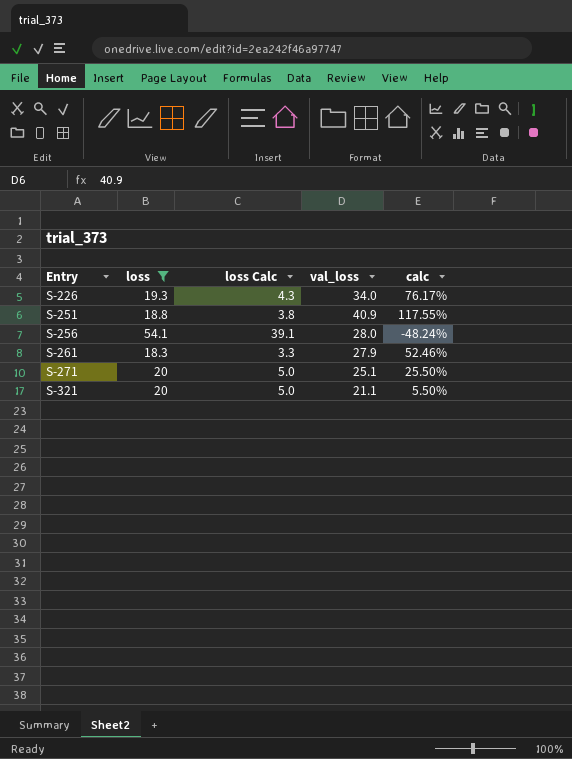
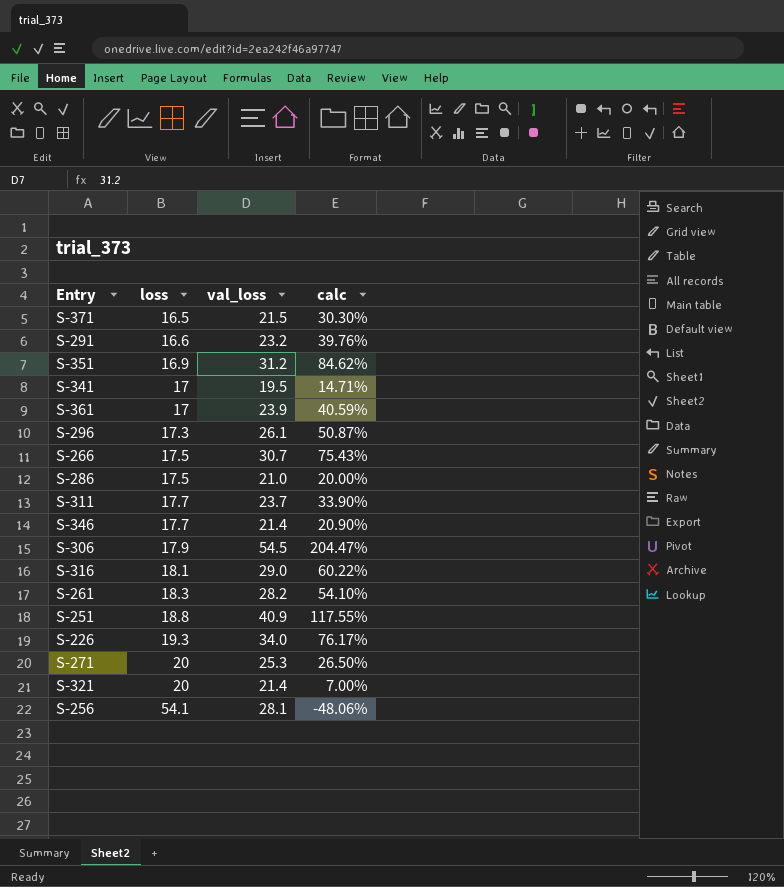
filter: loss >= 18.3 -> none
row order: Entry ascending -> loss ascending
column loss Calc | formula: [loss] - 15 -> none
S-261 | val_loss: 27.9 -> 28.2
S-261 | calc: 52.46% -> 54.10%
S-271 | val_loss: 25.1 -> 25.3
S-271 | calc: 25.50% -> 26.50%
S-321 | val_loss: 21.1 -> 21.4
S-321 | calc: 5.50% -> 7.00%
S-256 | val_loss: 28.0 -> 28.1
S-256 | calc: -48.24% -> -48.06%

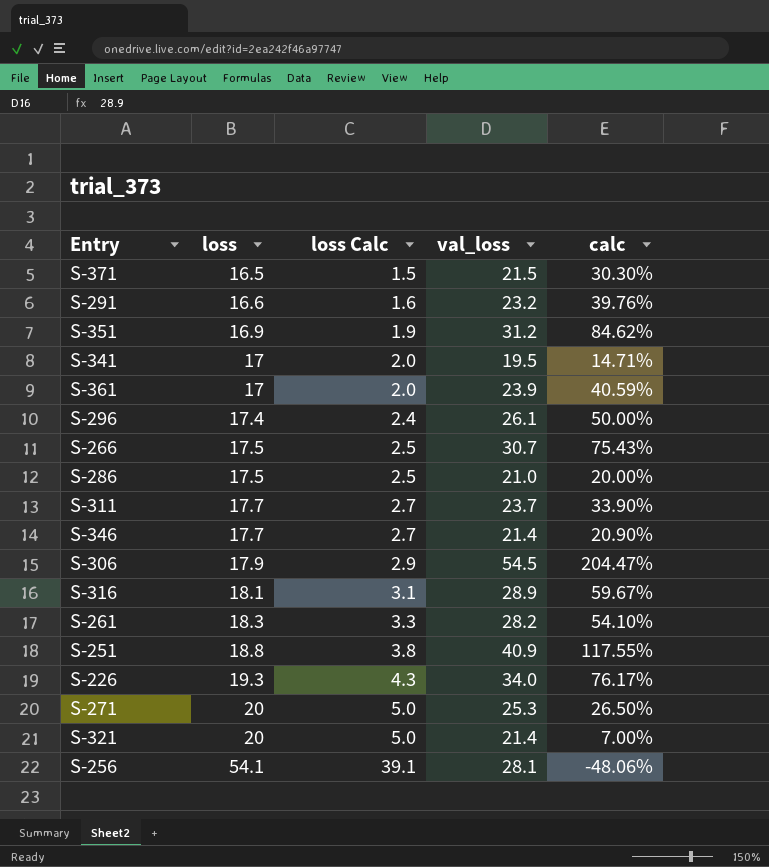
column loss Calc | formula: none -> [loss] - 15
S-296 | loss: 17.3 -> 17.4
S-296 | calc: 50.87% -> 50.00%
S-316 | val_loss: 29.0 -> 28.9
S-316 | calc: 60.22% -> 59.67%

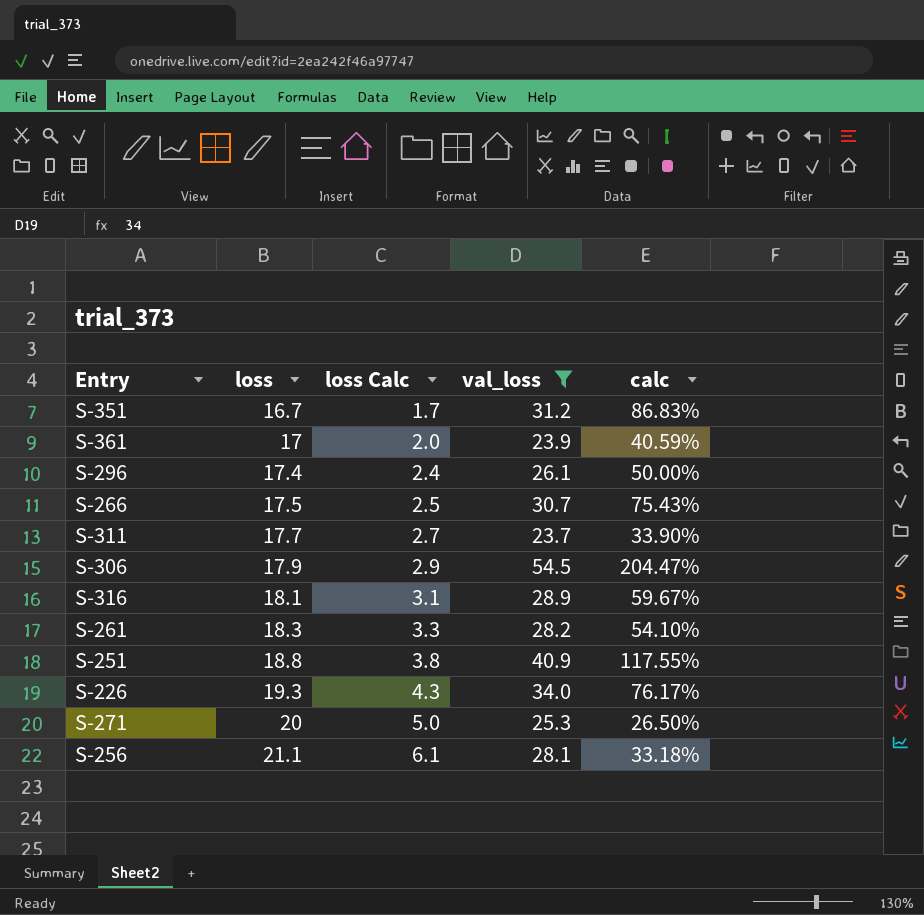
filter: none -> val_loss >= 23.7
S-351 | loss: 16.9 -> 16.7
S-351 | loss Calc: 1.9 -> 1.7
S-351 | calc: 84.62% -> 86.83%
S-256 | loss: 54.1 -> 21.1
S-256 | loss Calc: 39.1 -> 6.1
S-256 | calc: -48.06% -> 33.18%

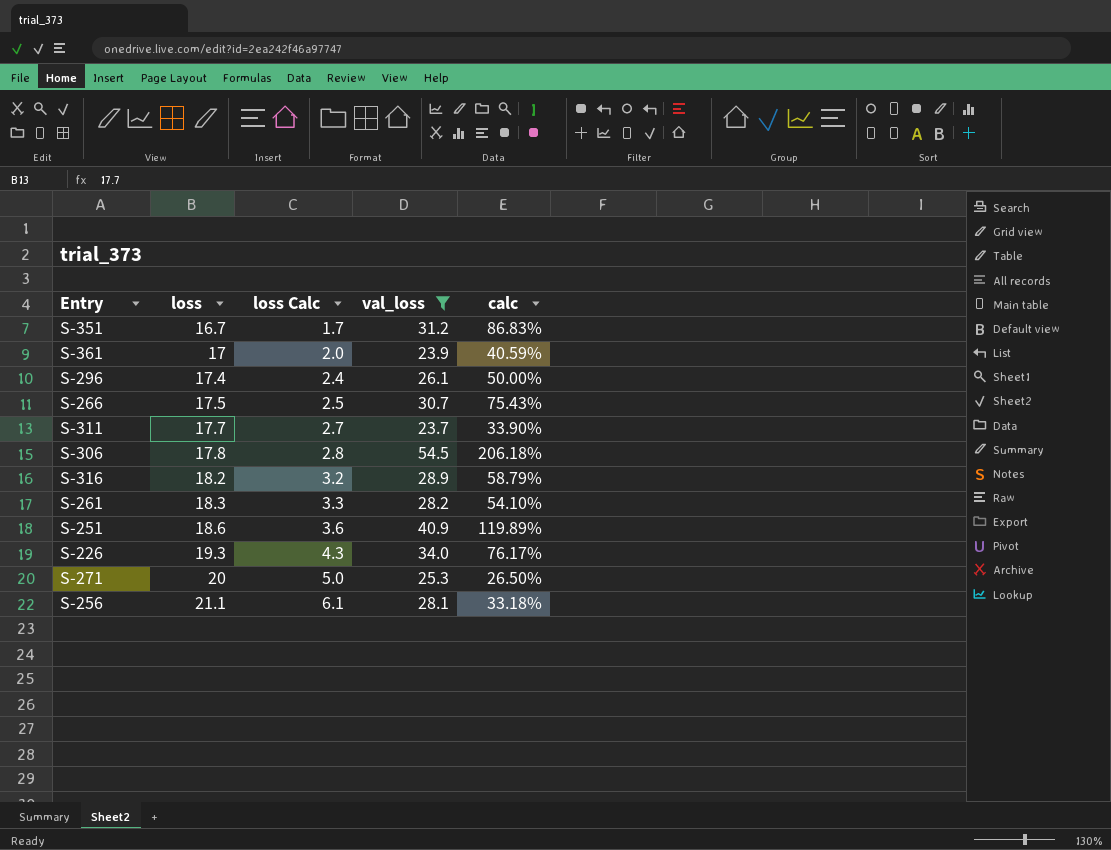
S-306 | loss: 17.9 -> 17.8
S-306 | loss Calc: 2.9 -> 2.8
S-306 | calc: 204.47% -> 206.18%
S-316 | loss: 18.1 -> 18.2
S-316 | loss Calc: 3.1 -> 3.2
S-316 | calc: 59.67% -> 58.79%
S-251 | loss: 18.8 -> 18.6
S-251 | loss Calc: 3.8 -> 3.6
S-251 | calc: 117.55% -> 119.89%

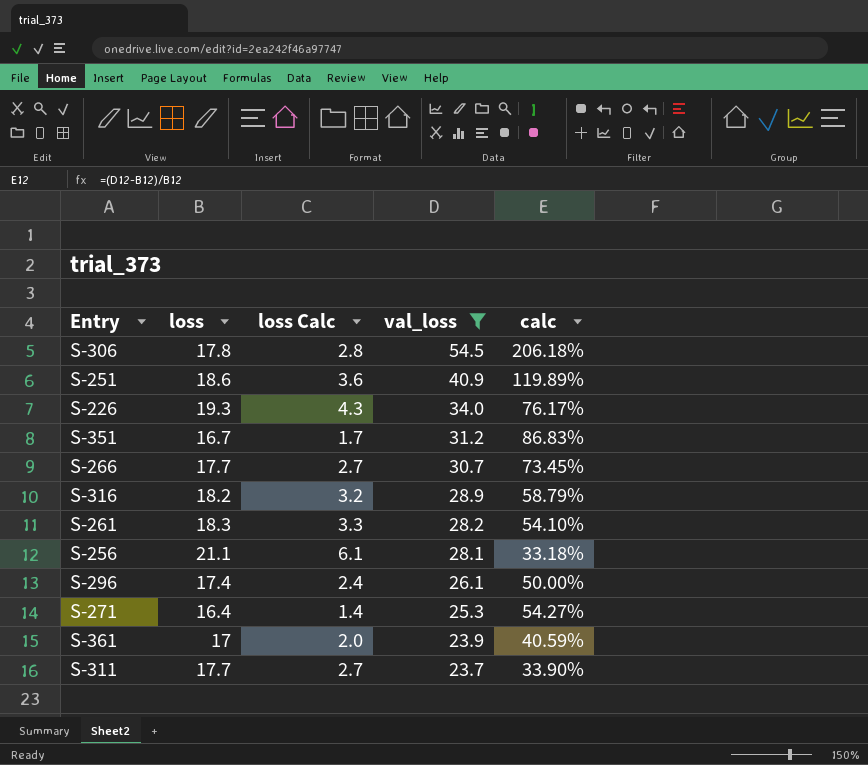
row order: loss ascending -> val_loss descending
S-266 | loss: 17.5 -> 17.7
S-266 | loss Calc: 2.5 -> 2.7
S-266 | calc: 75.43% -> 73.45%
S-271 | loss: 20 -> 16.4
S-271 | loss Calc: 5.0 -> 1.4
S-271 | calc: 26.50% -> 54.27%

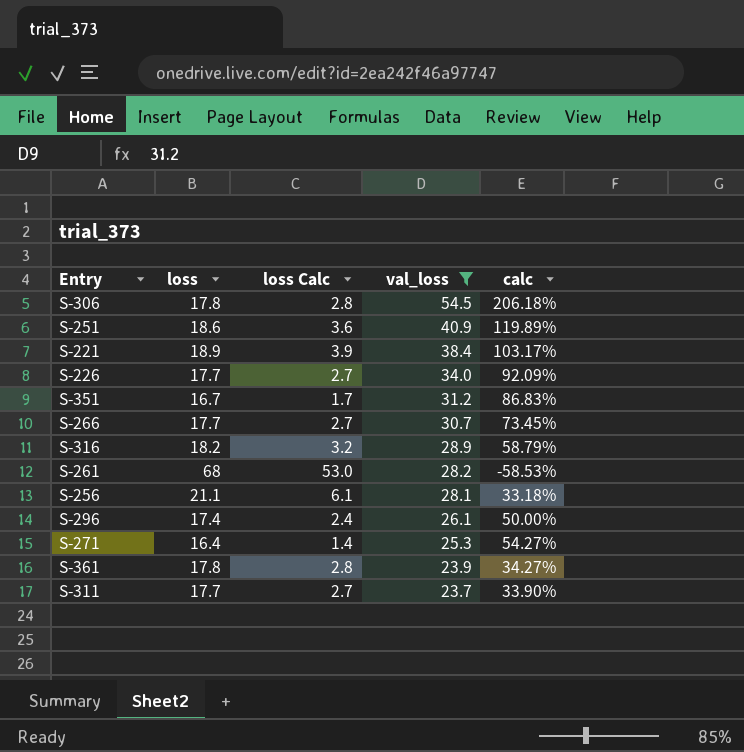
row S-221: none -> 18.9 | 3.9 | 38.4 | 103.17%
S-226 | loss: 19.3 -> 17.7
S-226 | loss Calc: 4.3 -> 2.7
S-226 | calc: 76.17% -> 92.09%
S-261 | loss: 18.3 -> 68
S-261 | loss Calc: 3.3 -> 53.0
S-261 | calc: 54.10% -> -58.53%
S-361 | loss: 17 -> 17.8
S-361 | loss Calc: 2.0 -> 2.8
S-361 | calc: 40.59% -> 34.27%

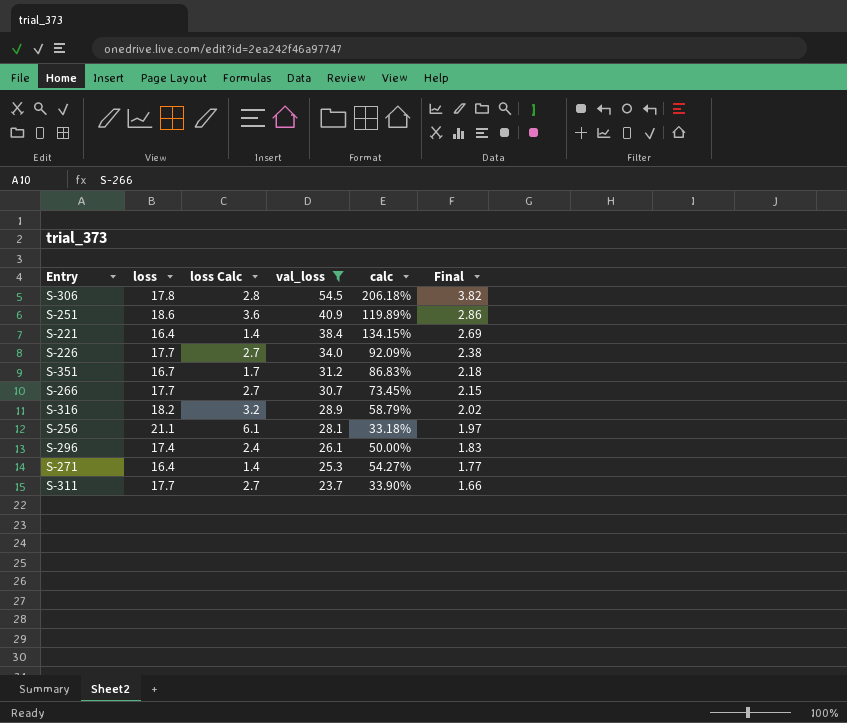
column Final | formula: none -> [val_loss] * 0.07
row S-261: 68 | 53.0 | 28.2 | -58.53% -> none
row S-361: 17.8 | 2.8 | 23.9 | 34.27% -> none
S-221 | loss: 18.9 -> 16.4
S-221 | loss Calc: 3.9 -> 1.4
S-221 | calc: 103.17% -> 134.15%

